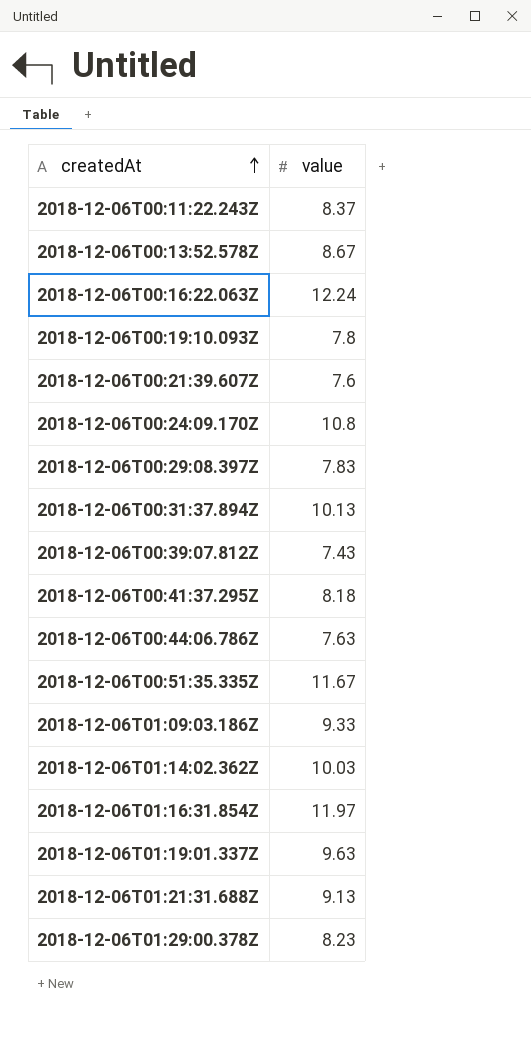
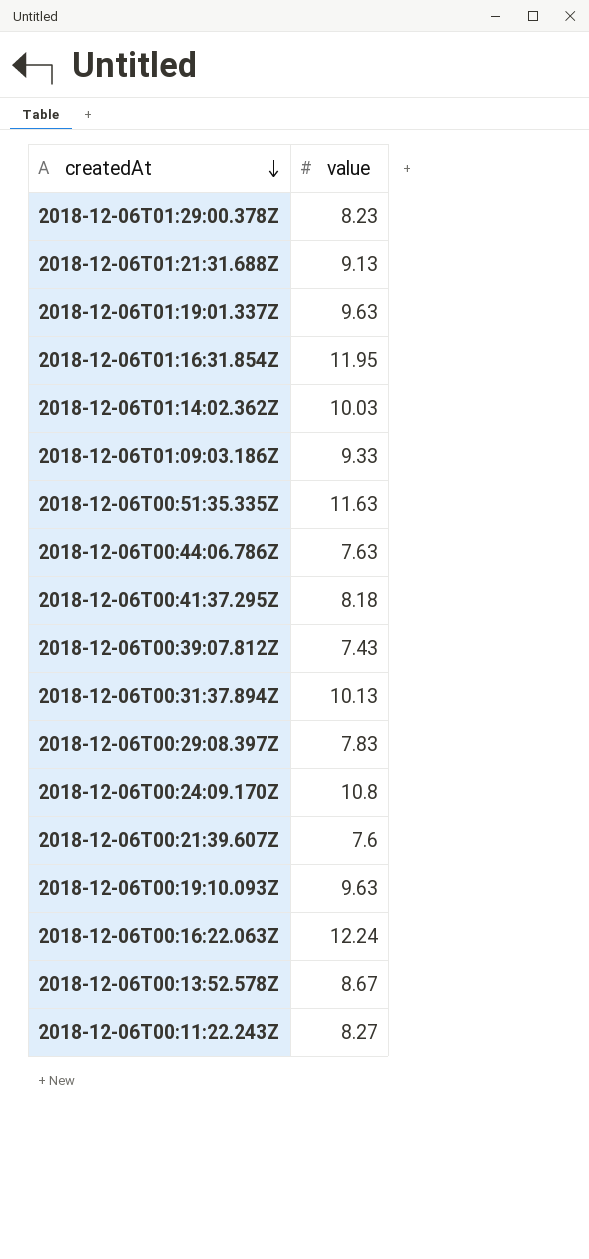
row order: createdAt ascending -> createdAt descending
2018-12-06T01:16:31.854Z | value: 11.97 -> 11.95
2018-12-06T00:51:35.335Z | value: 11.67 -> 11.63
2018-12-06T00:19:10.093Z | value: 7.8 -> 9.63
2018-12-06T00:11:22.243Z | value: 8.37 -> 8.27

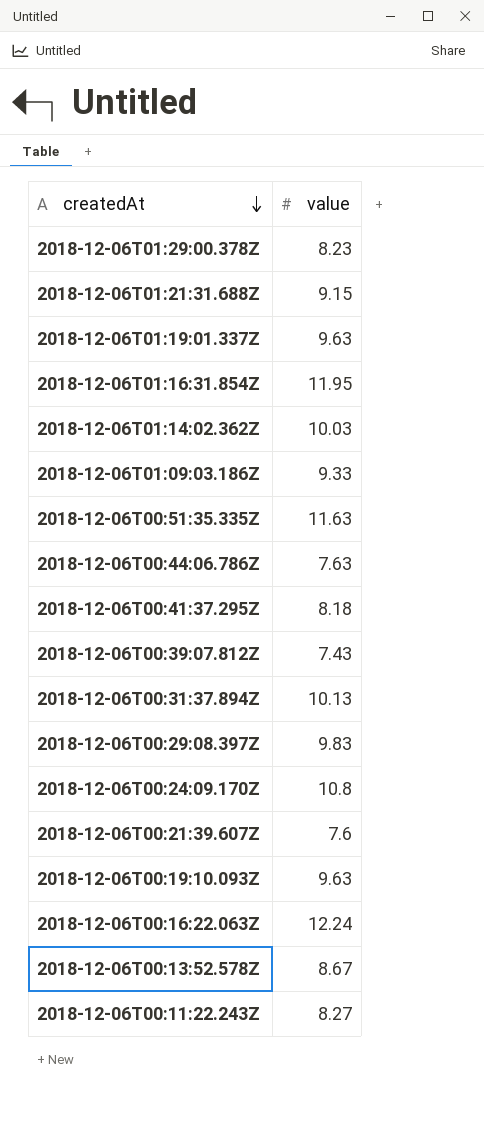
2018-12-06T01:21:31.688Z | value: 9.13 -> 9.15
2018-12-06T00:29:08.397Z | value: 7.83 -> 9.83

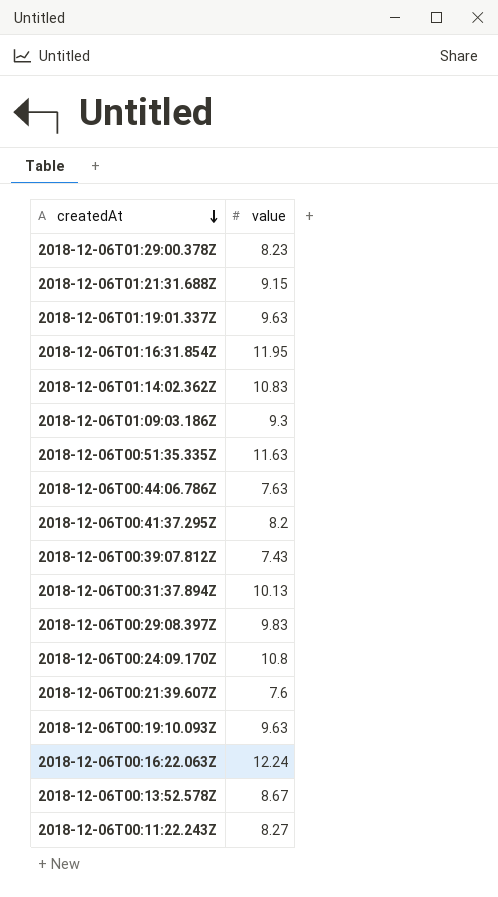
2018-12-06T01:14:02.362Z | value: 10.03 -> 10.83
2018-12-06T01:09:03.186Z | value: 9.33 -> 9.3
2018-12-06T00:41:37.295Z | value: 8.18 -> 8.2

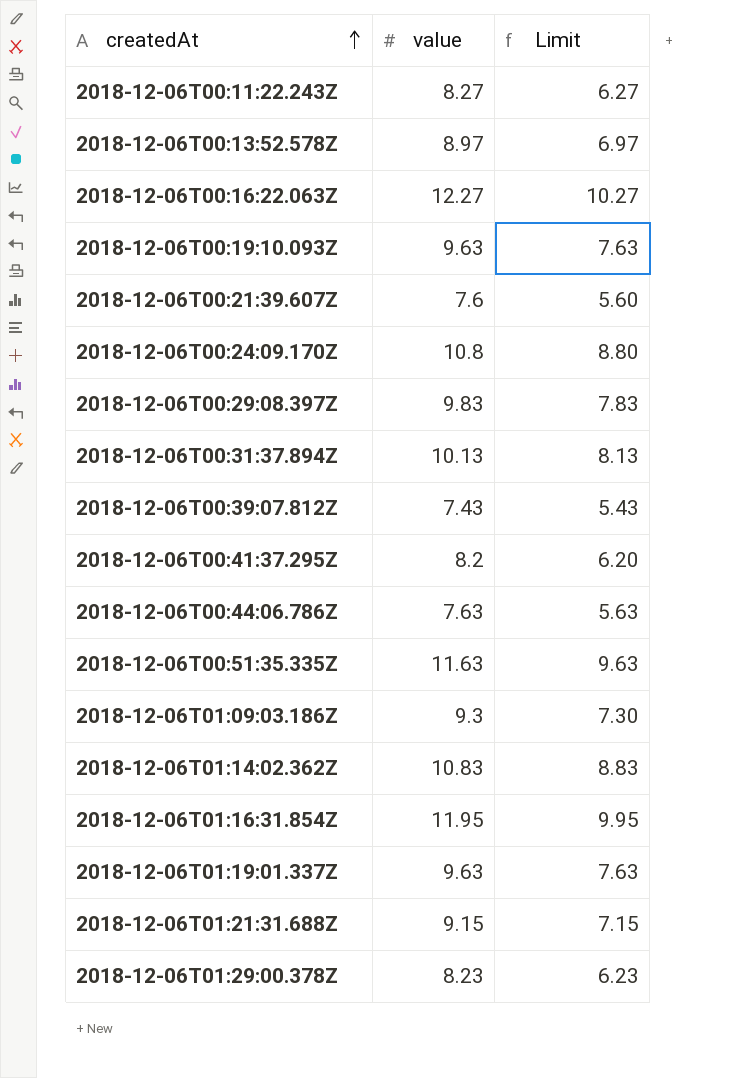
row order: createdAt descending -> createdAt ascending
column Limit | formula: none -> [value] - 2
2018-12-06T00:13:52.578Z | value: 8.67 -> 8.97
2018-12-06T00:16:22.063Z | value: 12.24 -> 12.27

